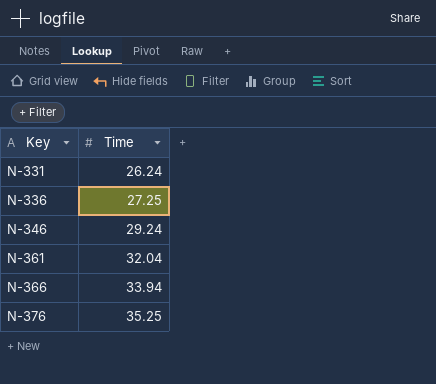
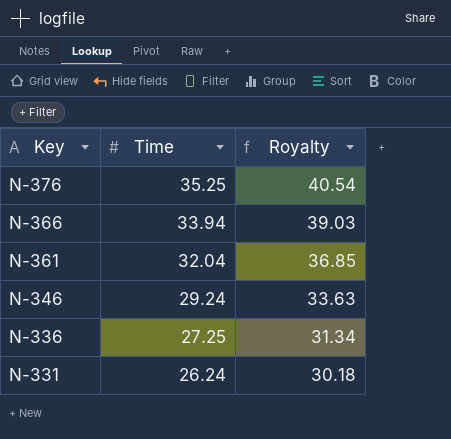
row order: Key ascending -> Key descending
column Royalty | formula: none -> [Time] * 1.15

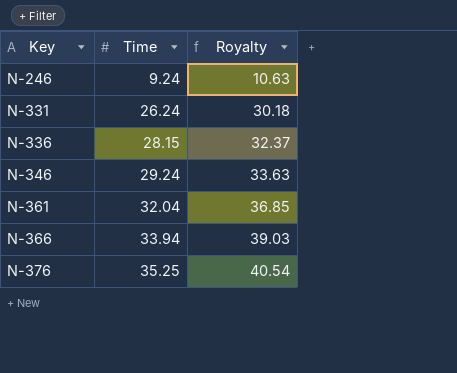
row order: Key descending -> Key ascending
row N-246: none -> 9.24 | 10.63
N-336 | Time: 27.25 -> 28.15
N-336 | Royalty: 31.34 -> 32.37

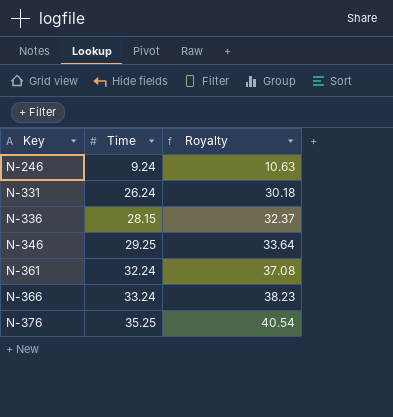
N-346 | Time: 29.24 -> 29.25
N-346 | Royalty: 33.63 -> 33.64
N-361 | Time: 32.04 -> 32.24
N-361 | Royalty: 36.85 -> 37.08
N-366 | Time: 33.94 -> 33.24
N-366 | Royalty: 39.03 -> 38.23

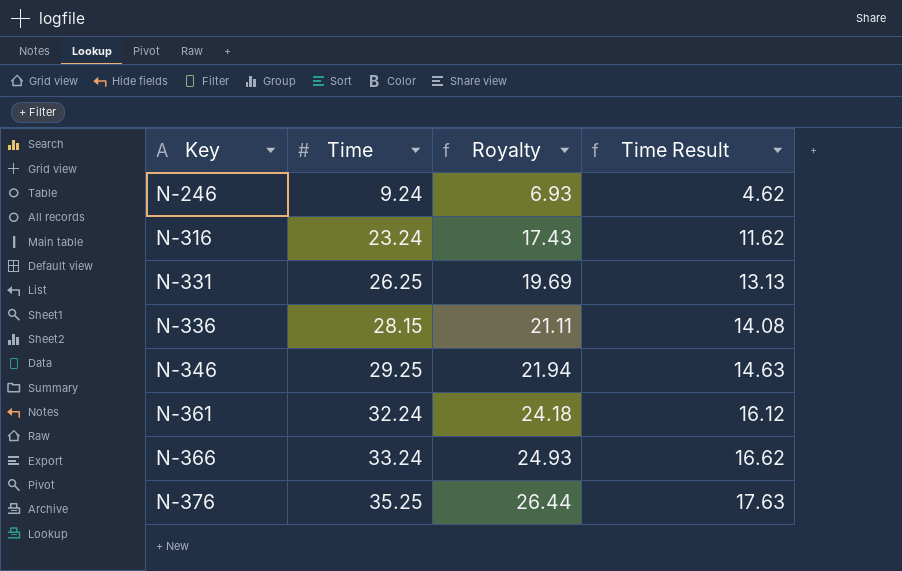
column Royalty | formula: [Time] * 1.15 -> [Time] * 0.75
column Time Result | formula: none -> [Time] * 0.5
row N-316: none -> 23.24 | 17.43 | 11.62
N-331 | Time: 26.24 -> 26.25

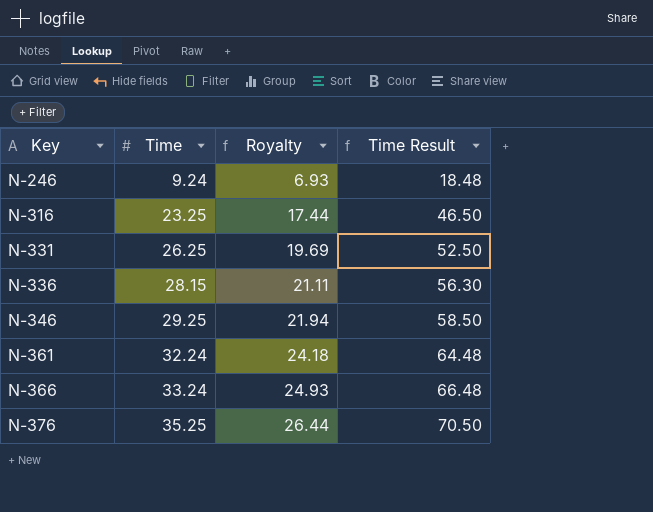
column Time Result | formula: [Time] * 0.5 -> [Time] * 2
N-316 | Time: 23.24 -> 23.25
N-316 | Royalty: 17.43 -> 17.44

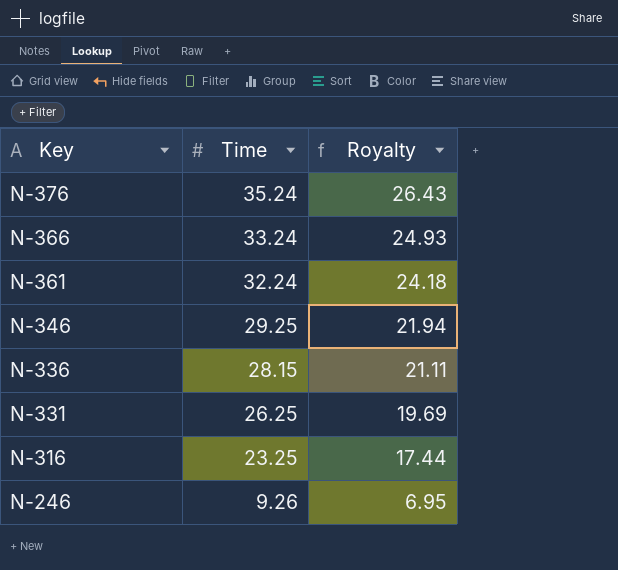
row order: Key ascending -> Key descending
column Time Result | formula: [Time] * 2 -> none
N-376 | Time: 35.25 -> 35.24
N-376 | Royalty: 26.44 -> 26.43
N-246 | Time: 9.24 -> 9.26
N-246 | Royalty: 6.93 -> 6.95

